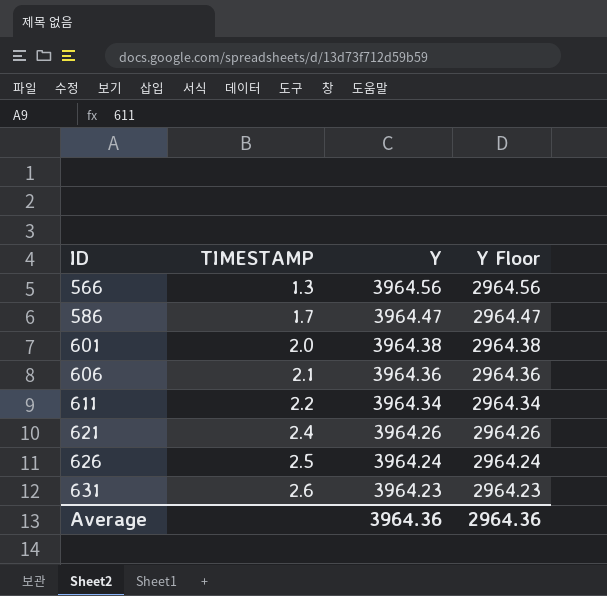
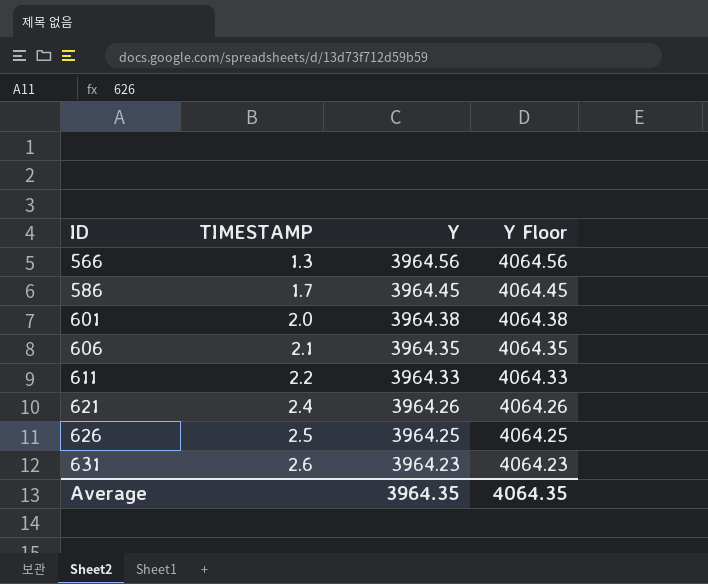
column Y Floor | formula: [Y] - 1000 -> [Y] + 100
586 | Y: 3964.47 -> 3964.45
606 | Y: 3964.36 -> 3964.35
611 | Y: 3964.34 -> 3964.33
626 | Y: 3964.24 -> 3964.25
Average | Y: 3964.36 -> 3964.35
Average | Y Floor: 2964.36 -> 4064.35

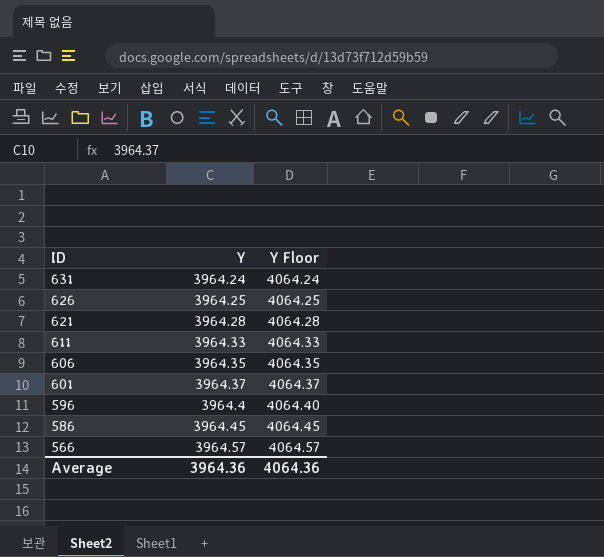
row order: ID ascending -> ID descending
column TIMESTAMP | position: 2 -> none
631 | Y: 3964.23 -> 3964.24
631 | Y Floor: 4064.23 -> 4064.24
621 | Y: 3964.26 -> 3964.28
621 | Y Floor: 4064.26 -> 4064.28
601 | Y: 3964.38 -> 3964.37
601 | Y Floor: 4064.38 -> 4064.37
row 596: none -> 3964.4 | 4064.40
566 | Y: 3964.56 -> 3964.57
566 | Y Floor: 4064.56 -> 4064.57
Average | Y: 3964.35 -> 3964.36
Average | Y Floor: 4064.35 -> 4064.36

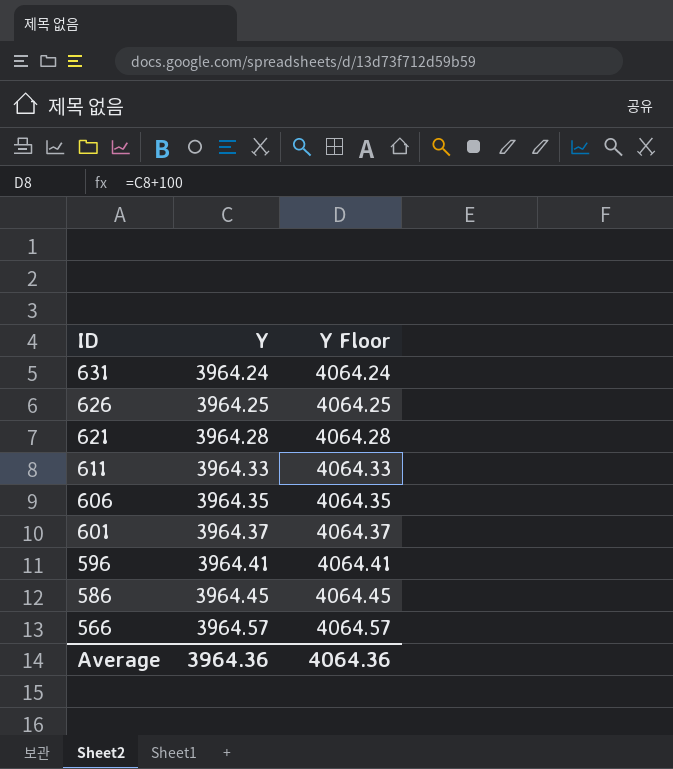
596 | Y: 3964.4 -> 3964.41
596 | Y Floor: 4064.40 -> 4064.41

